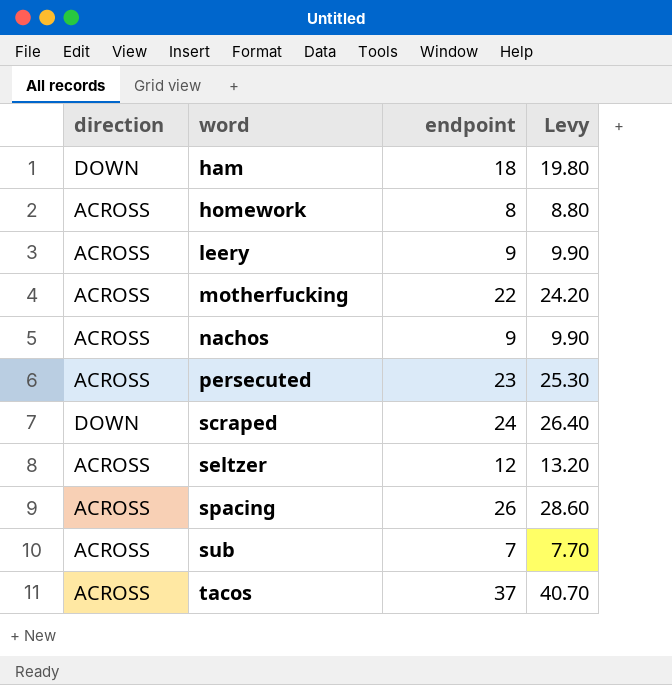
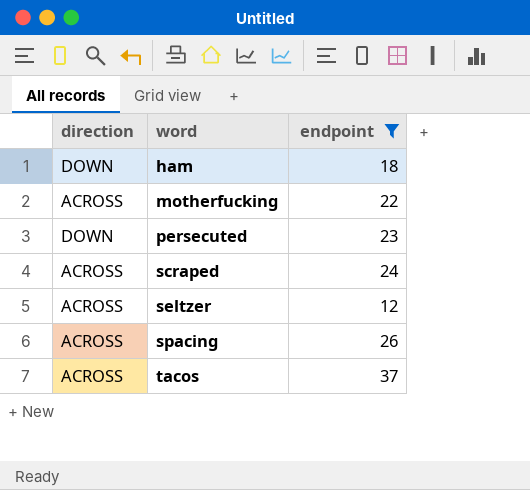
filter: none -> endpoint >= 12
column Levy | formula: [endpoint] * 1.1 -> none
persecuted | direction: ACROSS -> DOWN
scraped | direction: DOWN -> ACROSS

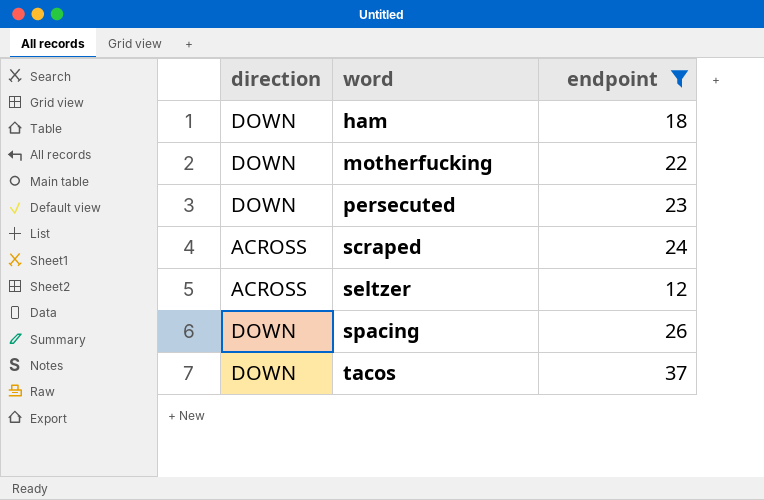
motherfucking | direction: ACROSS -> DOWN
spacing | direction: ACROSS -> DOWN
tacos | direction: ACROSS -> DOWN

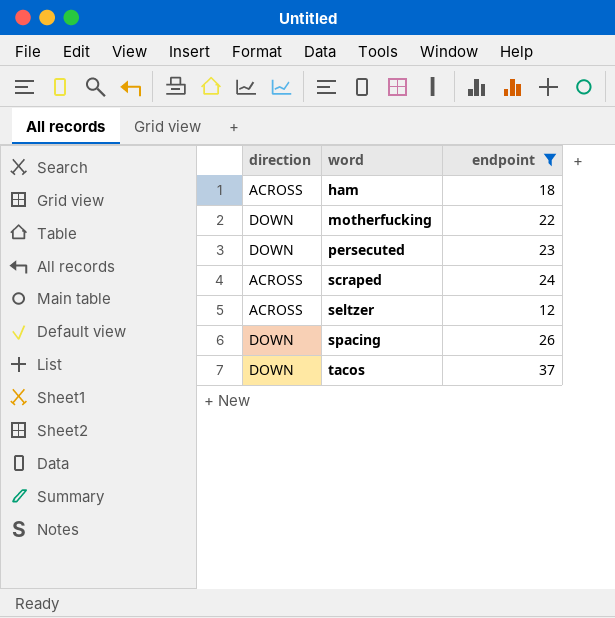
ham | direction: DOWN -> ACROSS

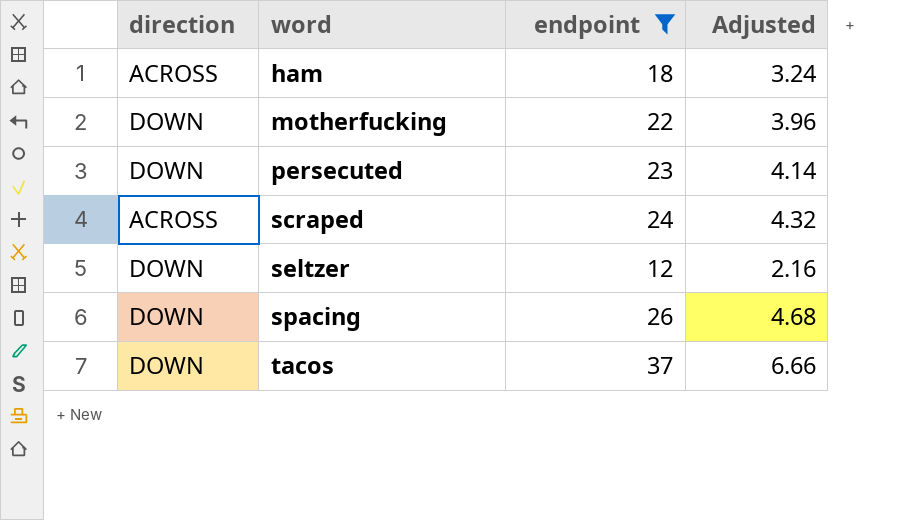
column Adjusted | formula: none -> [endpoint] * 0.18
seltzer | direction: ACROSS -> DOWN

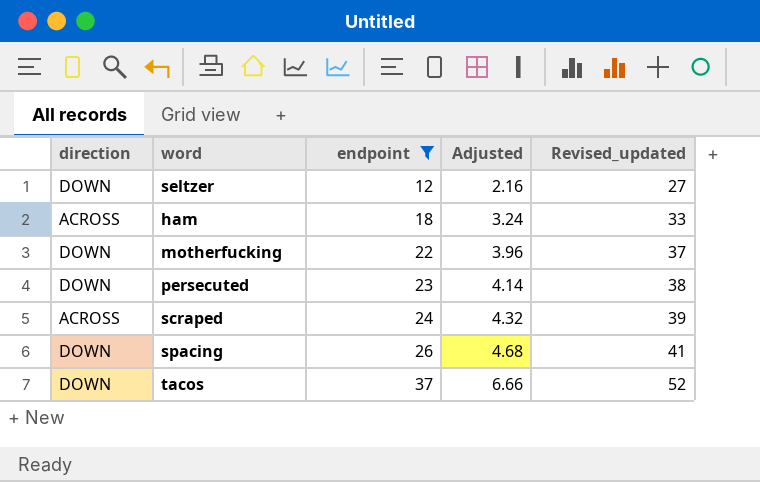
row order: word ascending -> endpoint ascending
column Revised_updated | formula: none -> [endpoint] + 15

